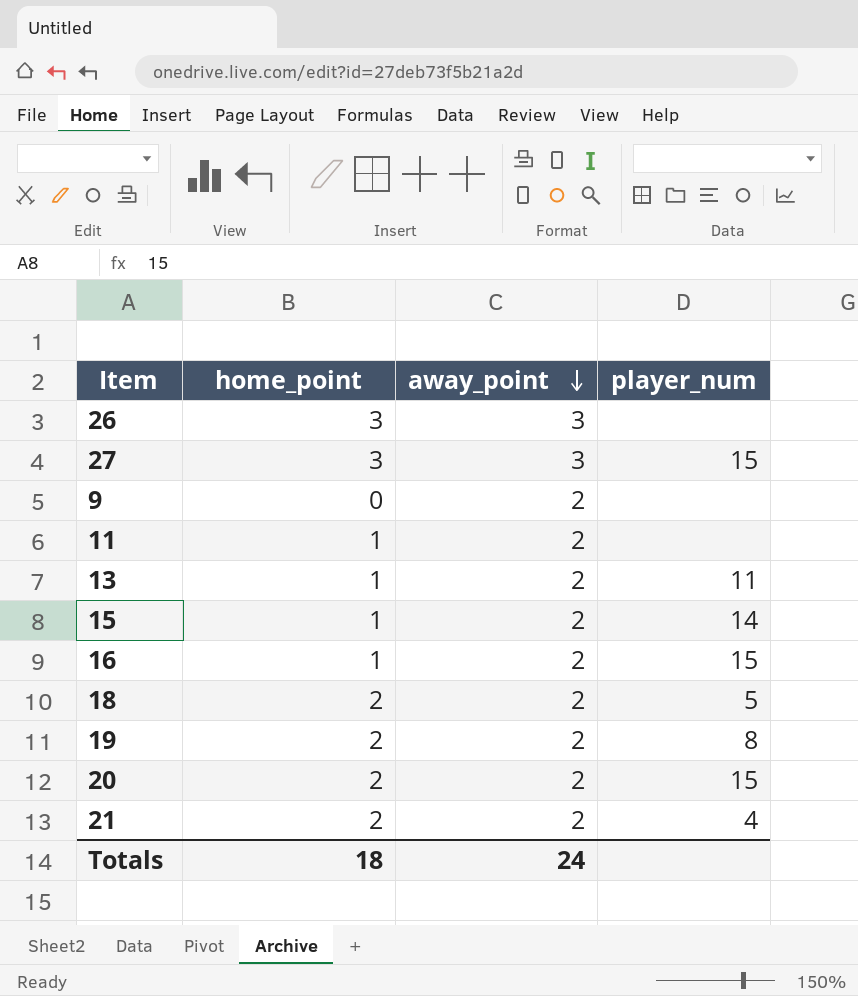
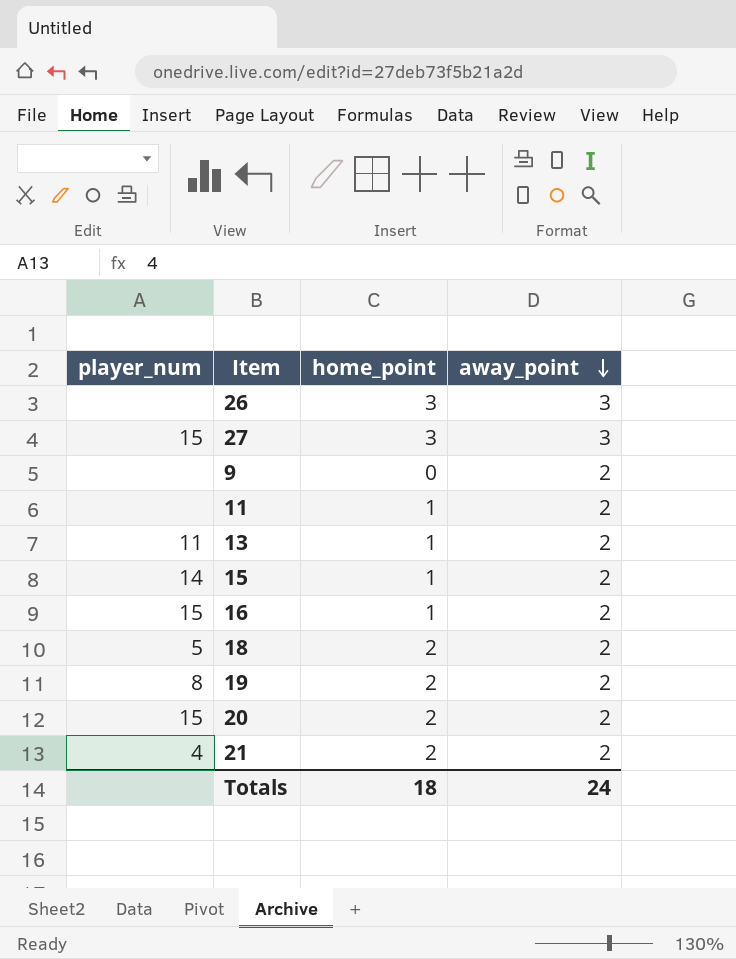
column player_num | position: 4 -> 1

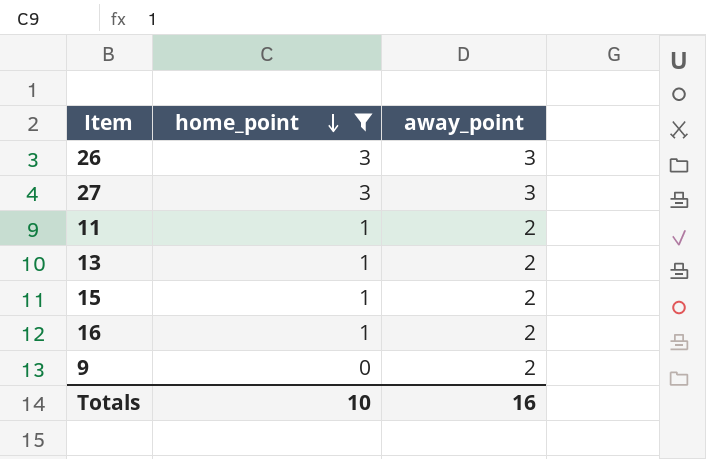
filter: none -> home_point != 2
row order: away_point descending -> home_point descending
column player_num | position: 1 -> none
Totals | home_point: 18 -> 10
Totals | away_point: 24 -> 16

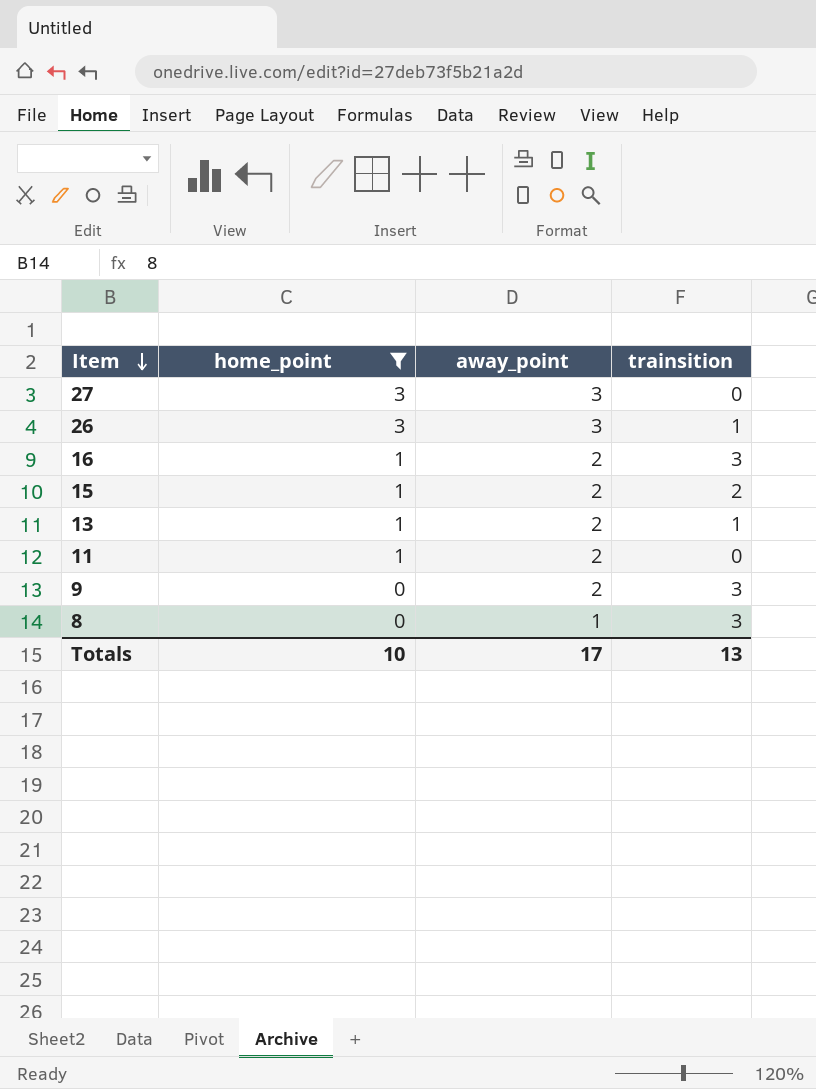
row order: home_point descending -> Item descending
column trainsition | position: none -> 4
row 8: none -> 0 | 1 | 3
Totals | away_point: 16 -> 17

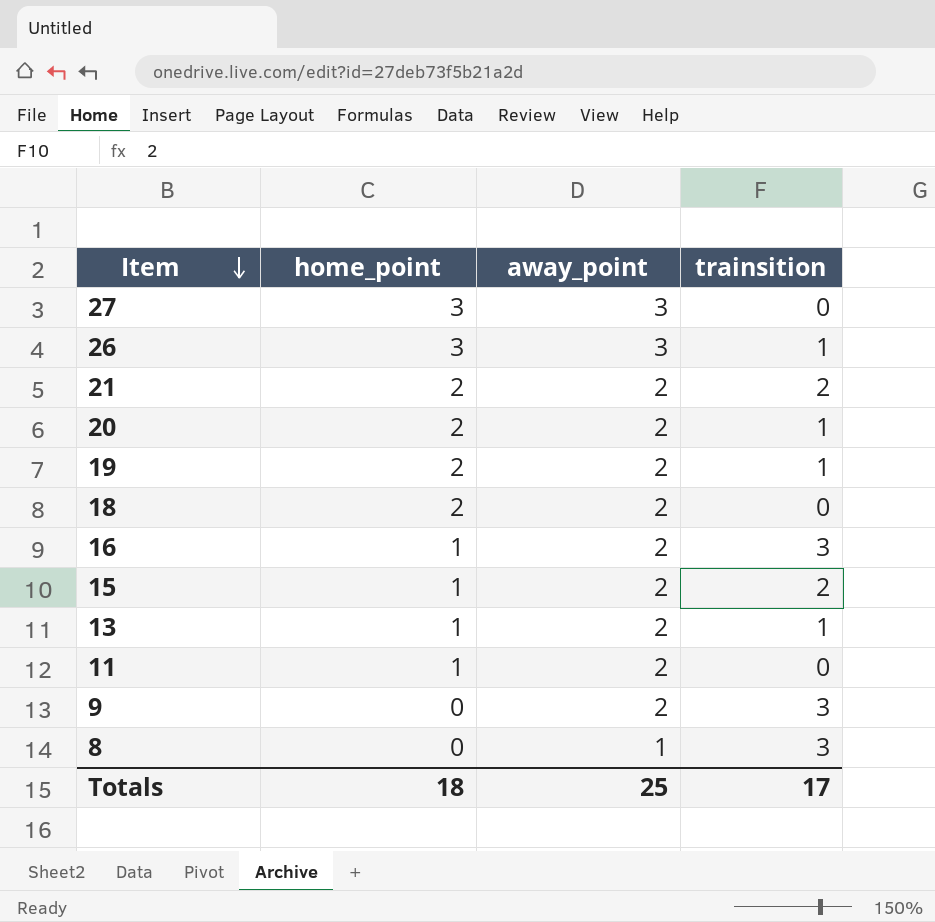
filter: home_point != 2 -> none
Totals | home_point: 10 -> 18
Totals | away_point: 17 -> 25
Totals | trainsition: 13 -> 17

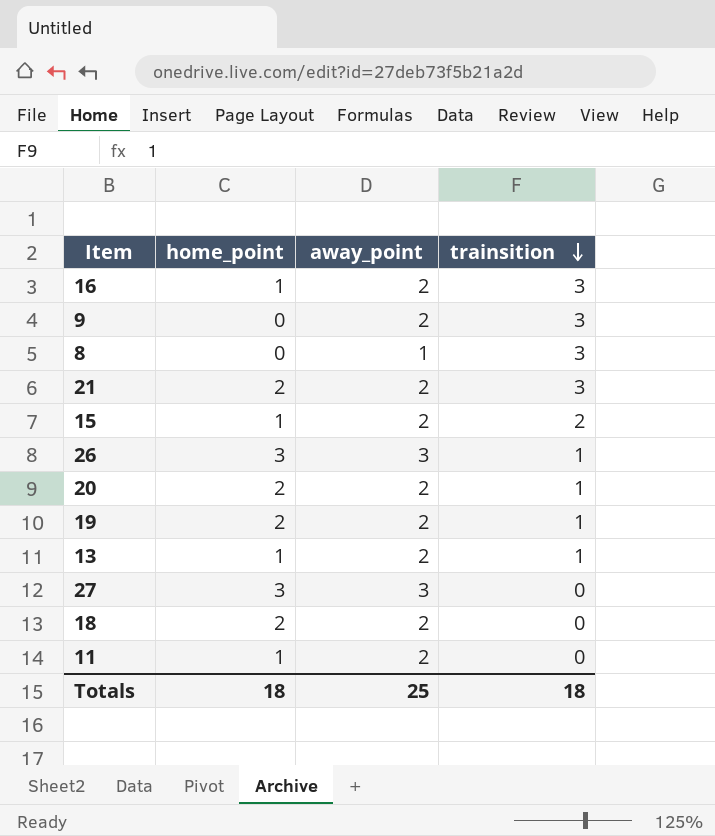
row order: Item descending -> trainsition descending
21 | trainsition: 2 -> 3
Totals | trainsition: 17 -> 18

